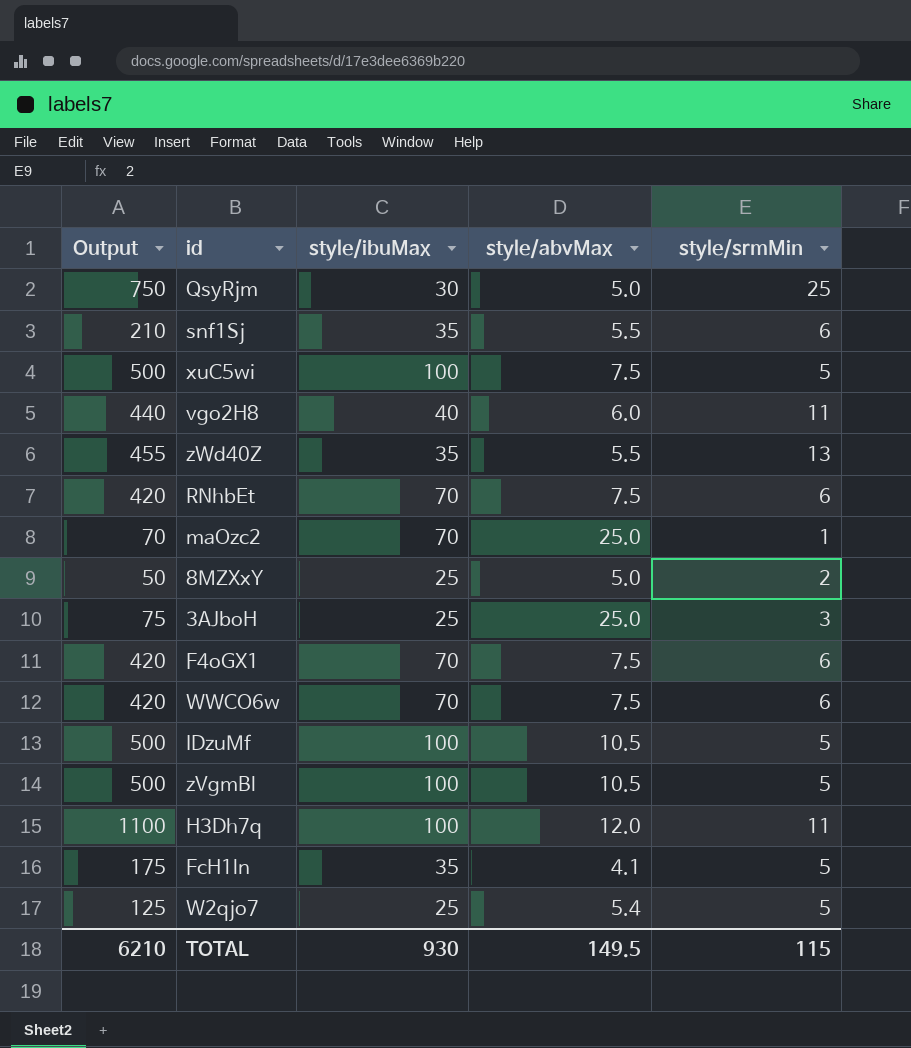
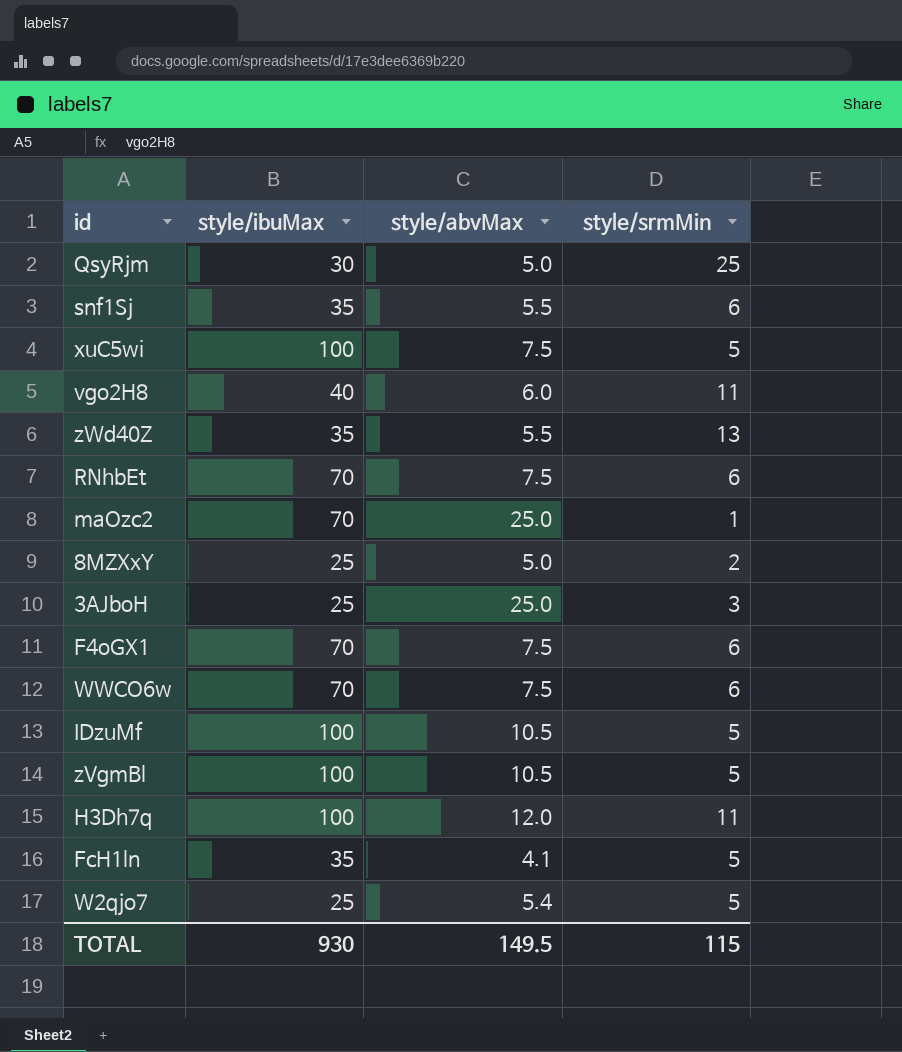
column Output | formula: [style/ibuMax] * [style/srmMin] -> none

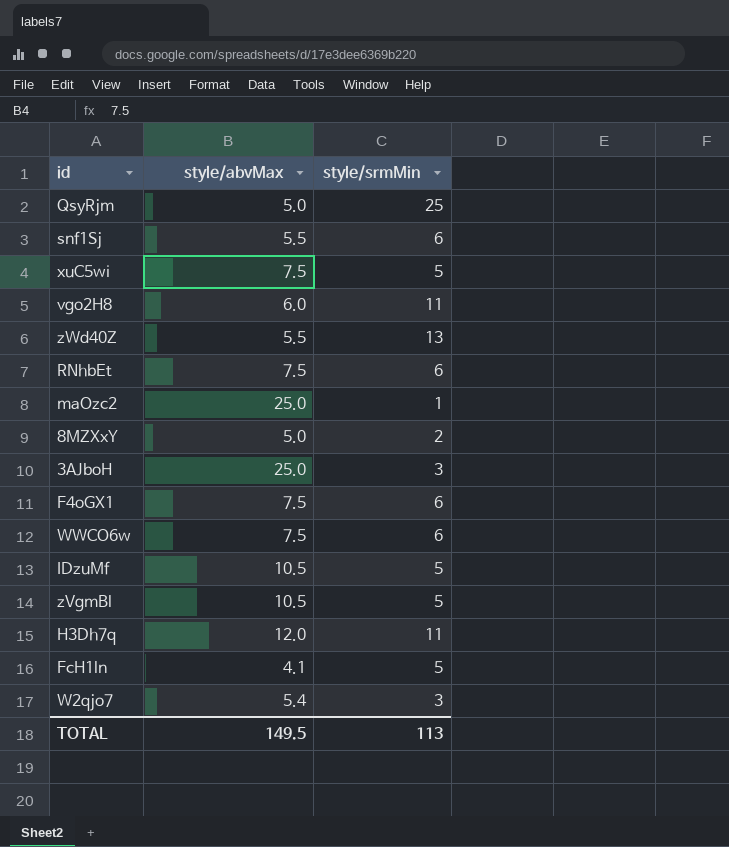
column style/ibuMax | position: 2 -> none
W2qjo7 | style/srmMin: 5 -> 3
TOTAL | style/srmMin: 115 -> 113

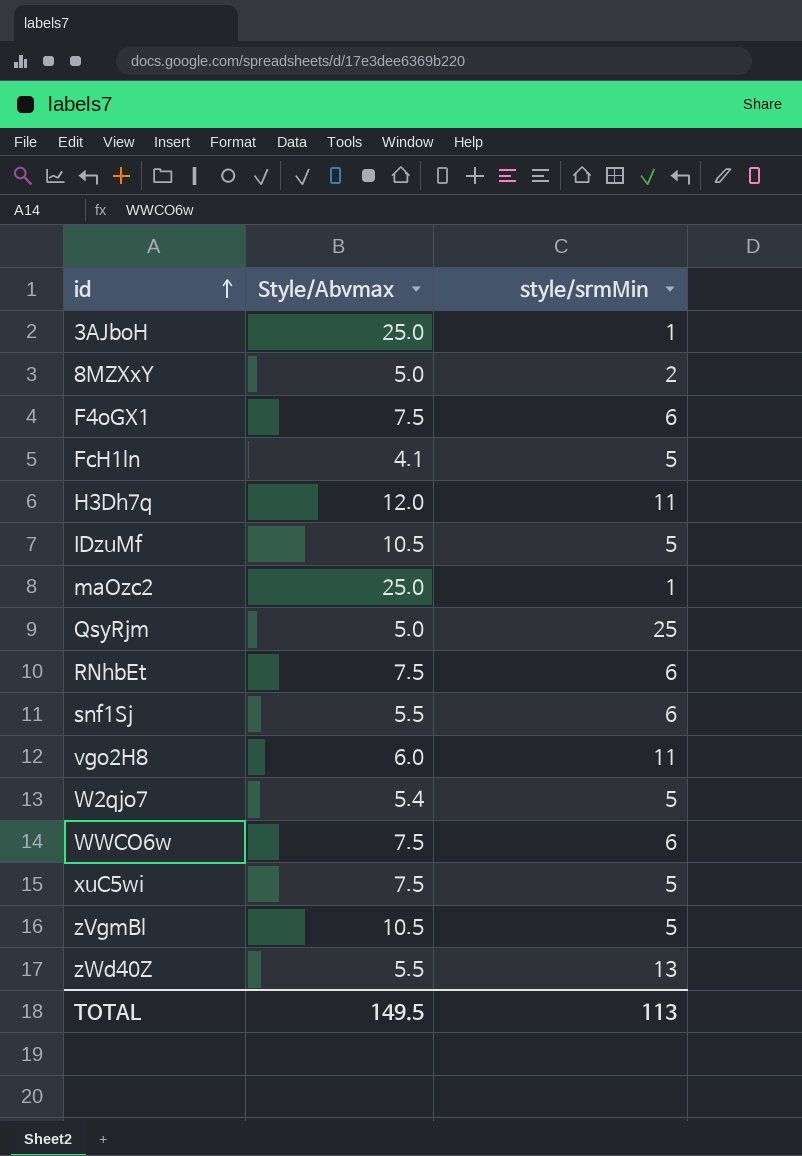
row order: none -> id ascending
column name: style/abvMax -> Style/Abvmax
3AJboH | style/srmMin: 3 -> 1
W2qjo7 | style/srmMin: 3 -> 5

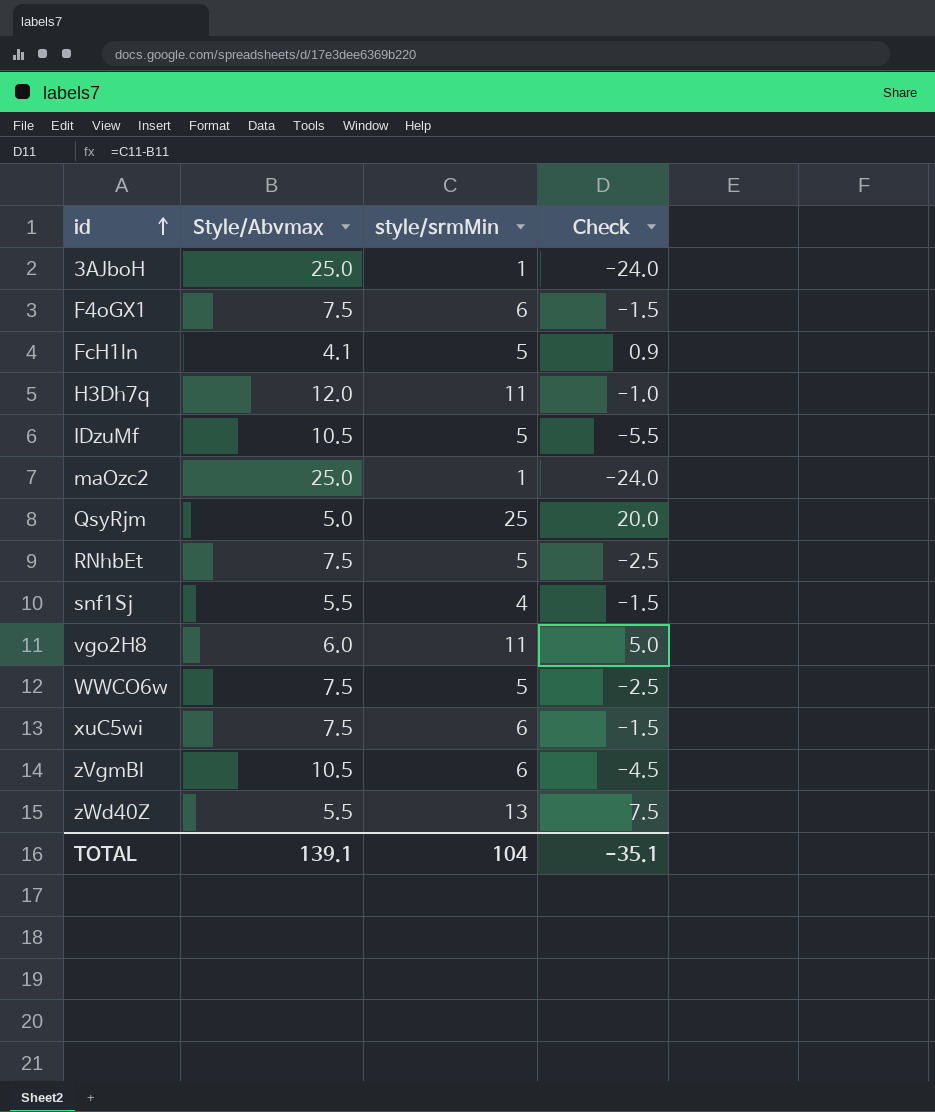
column Check | formula: none -> [style/srmMin] - [Style/Abvmax]
row 8MZXxY: 5.0 | 2 -> none
row W2qjo7: 5.4 | 5 -> none
RNhbEt | style/srmMin: 6 -> 5
snf1Sj | style/srmMin: 6 -> 4
WWCO6w | style/srmMin: 6 -> 5
xuC5wi | style/srmMin: 5 -> 6
zVgmBl | style/srmMin: 5 -> 6
TOTAL | Style/Abvmax: 149.5 -> 139.1
TOTAL | style/srmMin: 113 -> 104

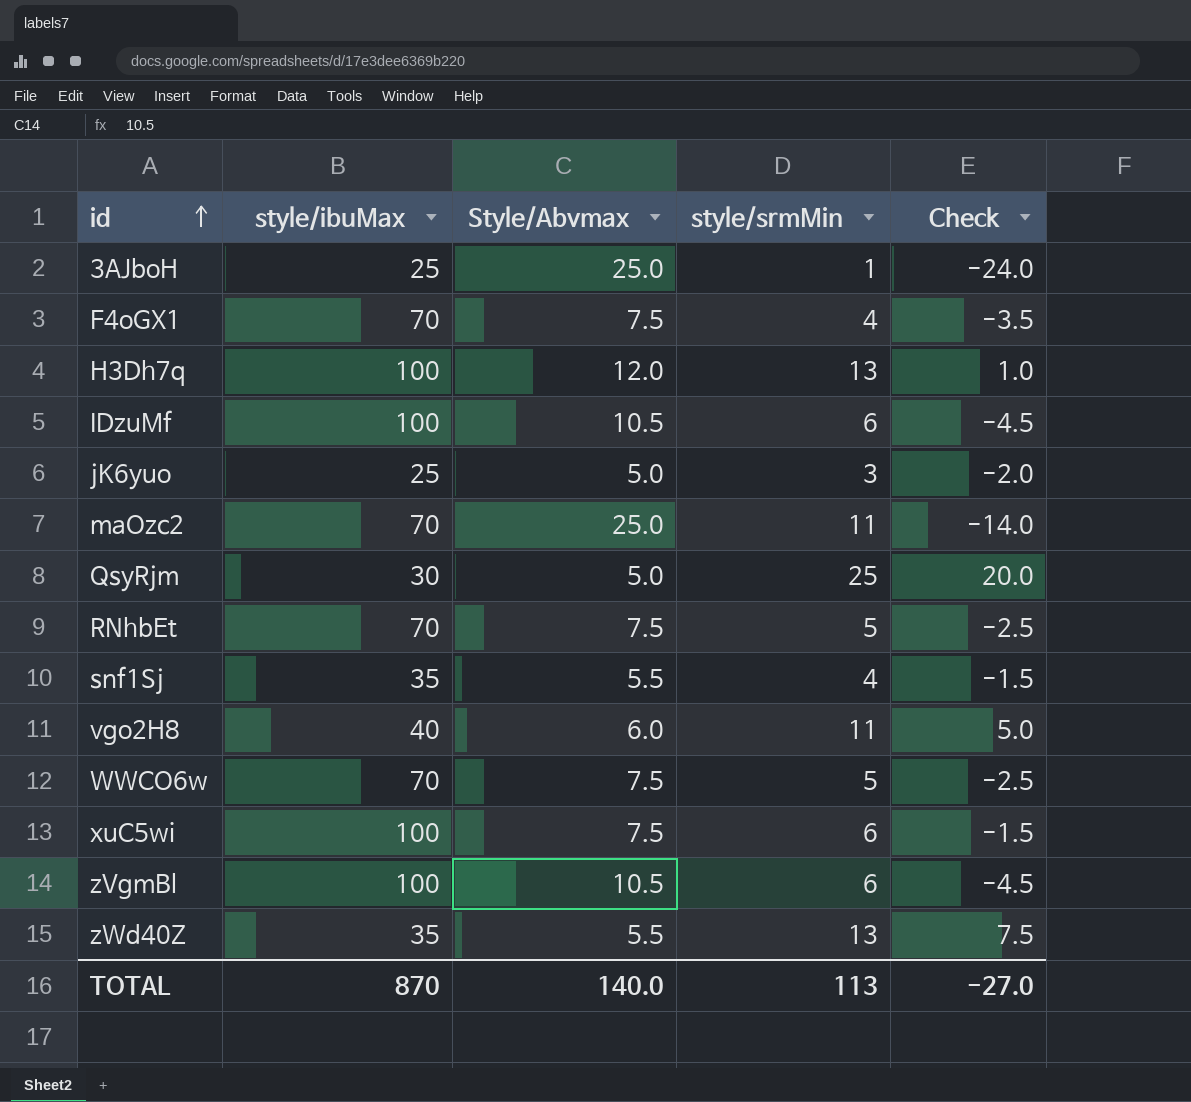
column style/ibuMax | position: none -> 2
row FcH1ln: 4.1 | 5 | 0.9 -> none
F4oGX1 | style/srmMin: 6 -> 4
F4oGX1 | Check: -1.5 -> -3.5
H3Dh7q | style/srmMin: 11 -> 13
H3Dh7q | Check: -1.0 -> 1.0
IDzuMf | style/srmMin: 5 -> 6
IDzuMf | Check: -5.5 -> -4.5
row jK6yuo: none -> 25 | 5.0 | 3 | -2.0
maOzc2 | style/srmMin: 1 -> 11
maOzc2 | Check: -24.0 -> -14.0
TOTAL | Style/Abvmax: 139.1 -> 140.0
TOTAL | style/srmMin: 104 -> 113
TOTAL | Check: -35.1 -> -27.0

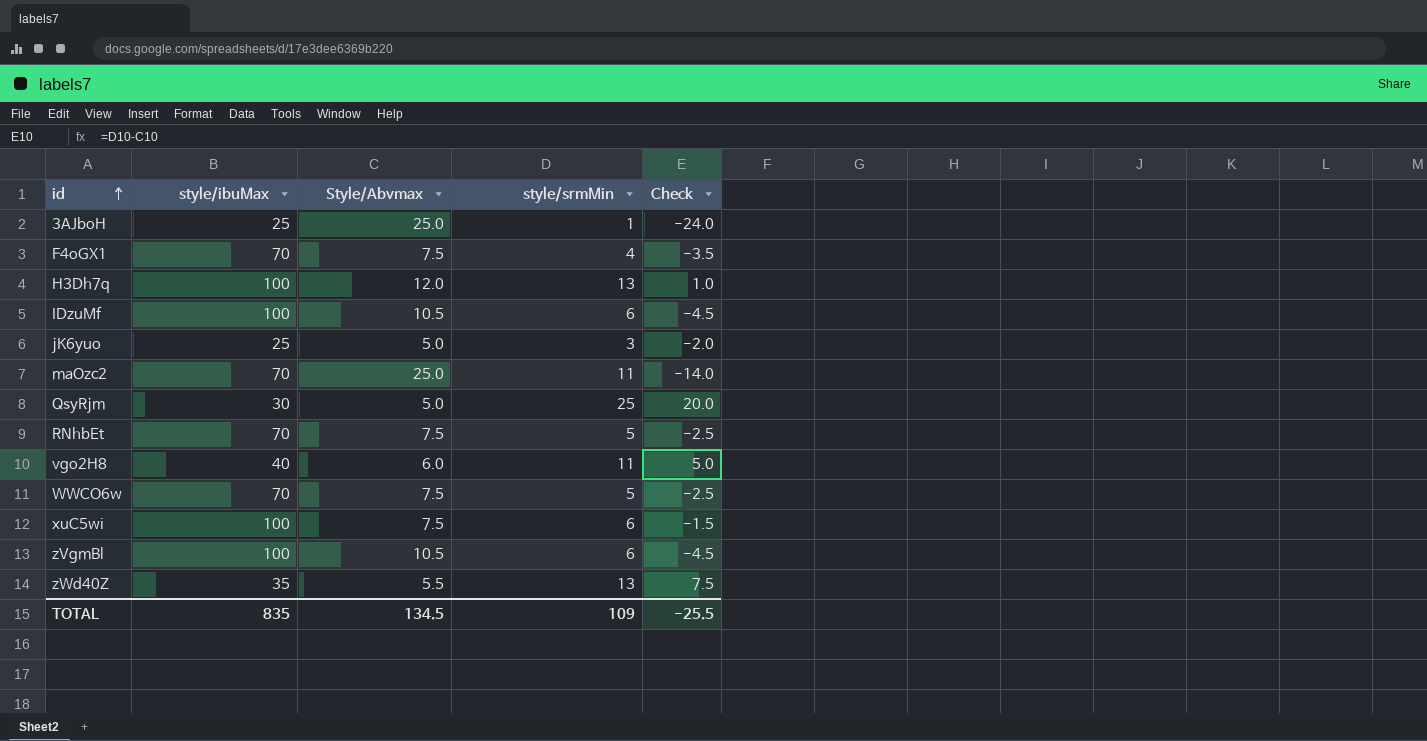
row snf1Sj: 35 | 5.5 | 4 | -1.5 -> none
TOTAL | style/ibuMax: 870 -> 835
TOTAL | Style/Abvmax: 140.0 -> 134.5
TOTAL | style/srmMin: 113 -> 109
TOTAL | Check: -27.0 -> -25.5

